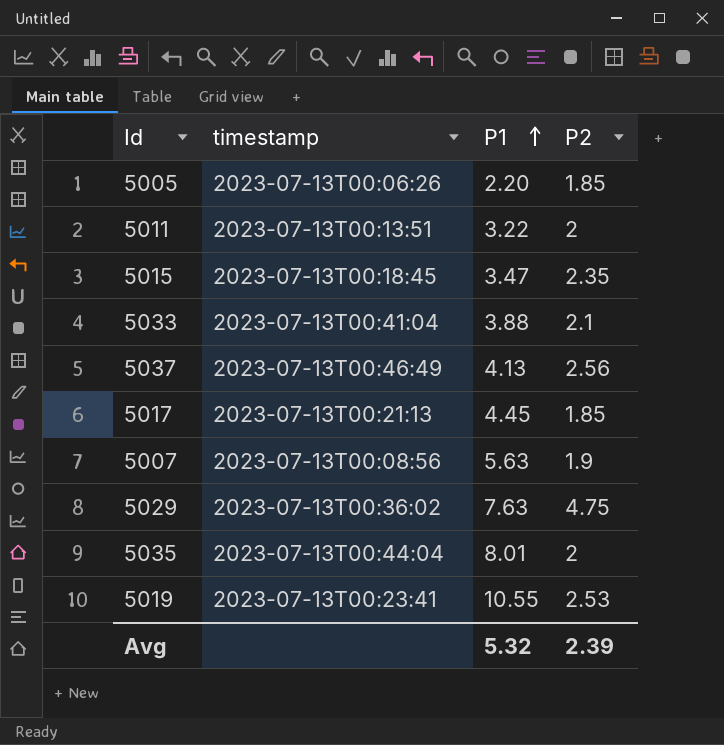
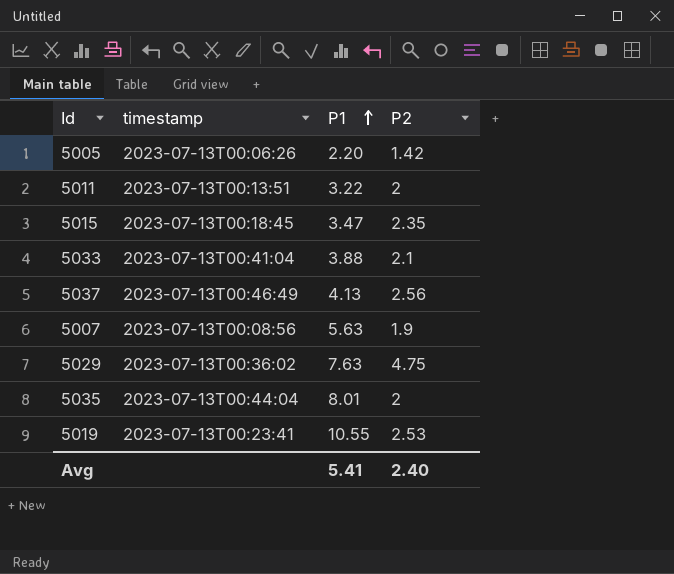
row 5017: 2023-07-13T00:21:13 | 4.45 | 1.85 -> none
5005 | P2: 1.85 -> 1.42
Avg | P1: 5.32 -> 5.41
Avg | P2: 2.39 -> 2.40

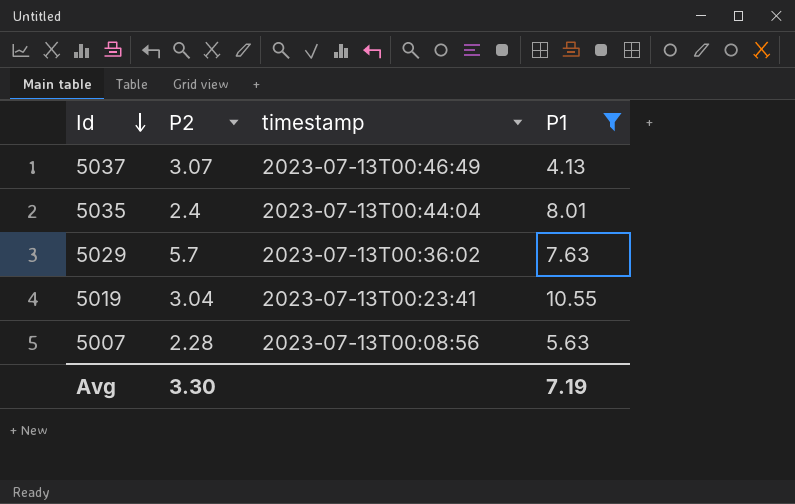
filter: none -> P1 >= 4.13
row order: P1 ascending -> Id descending
column P2 | position: 4 -> 2
5037 | P2: 2.56 -> 3.07
5035 | P2: 2 -> 2.4
5029 | P2: 4.75 -> 5.7
5019 | P2: 2.53 -> 3.04
5007 | P2: 1.9 -> 2.28
Avg | P2: 2.40 -> 3.30
Avg | P1: 5.41 -> 7.19

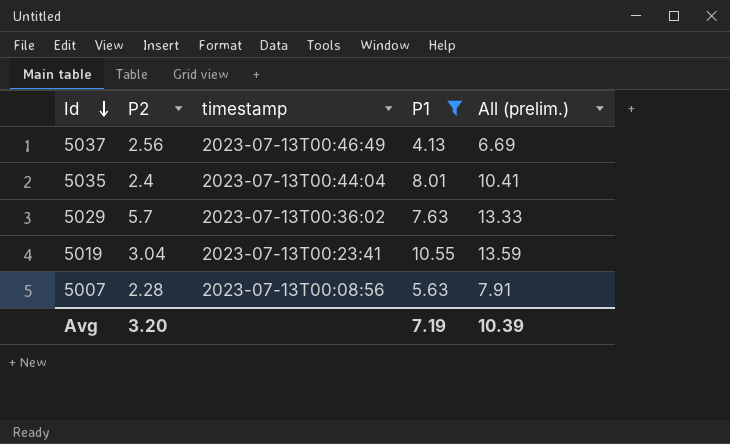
column All (prelim.) | formula: none -> [P2] + [P1]
5037 | P2: 3.07 -> 2.56
Avg | P2: 3.30 -> 3.20

